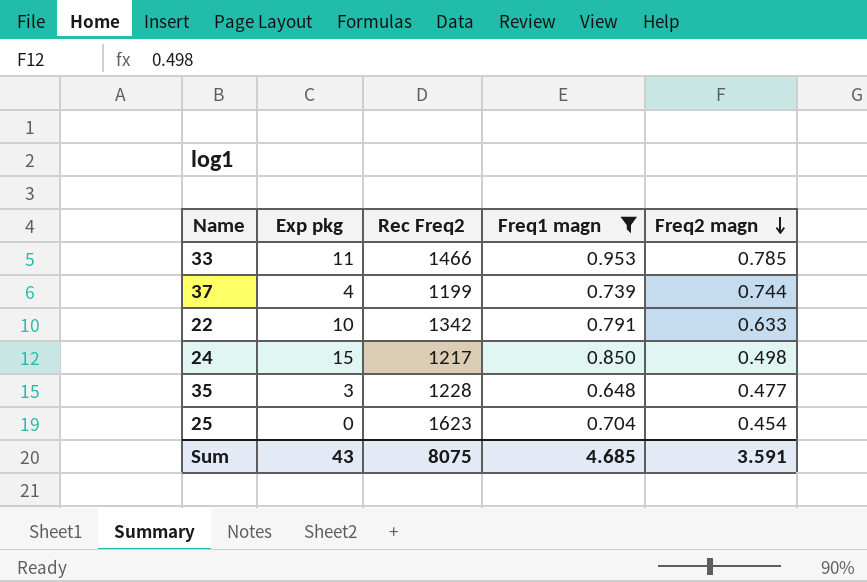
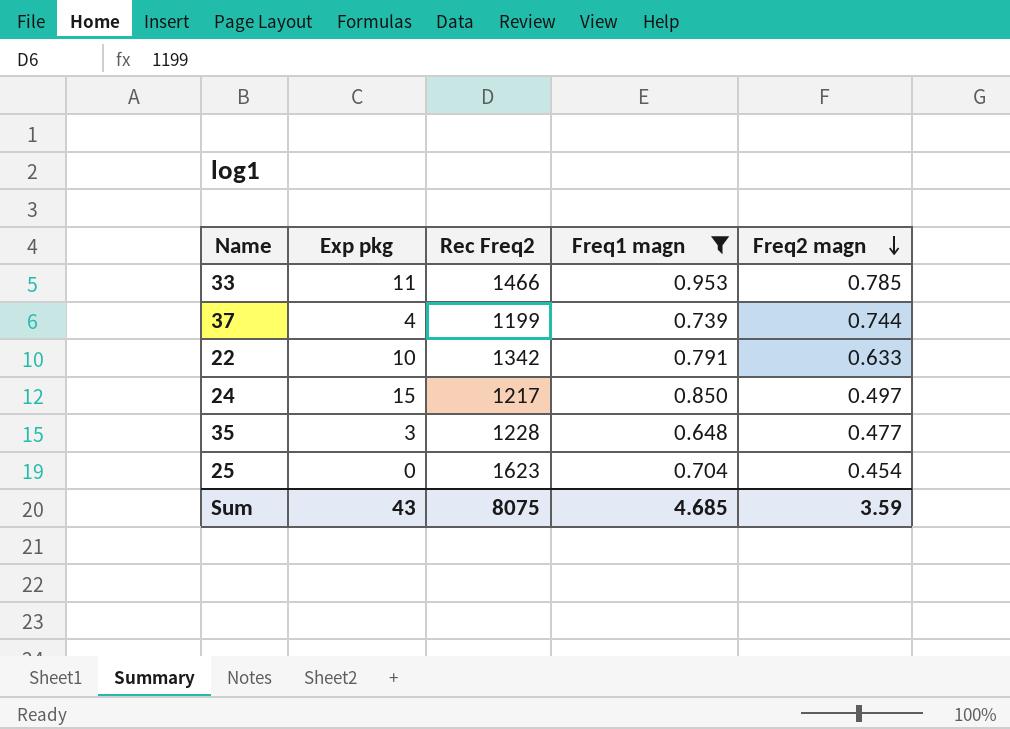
24 | Freq2 magn: 0.498 -> 0.497
Sum | Freq2 magn: 3.591 -> 3.59

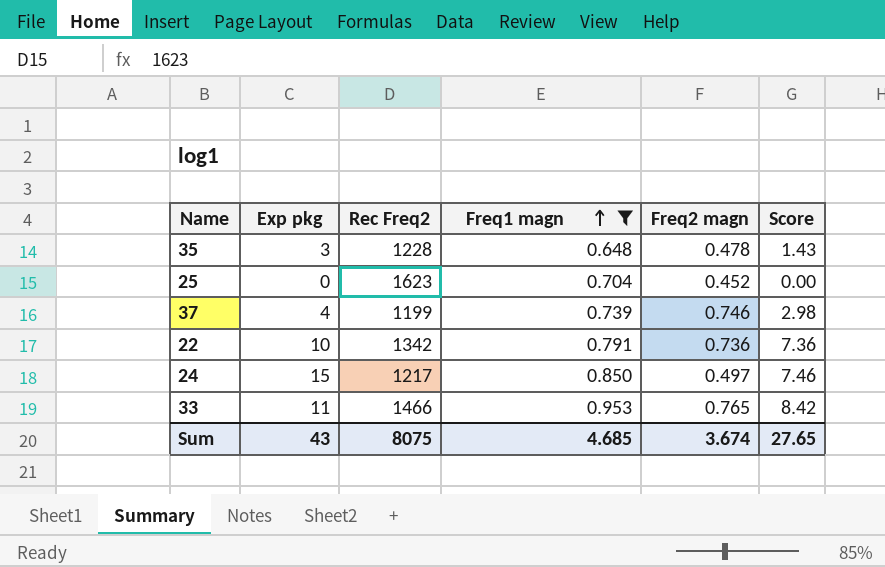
row order: Freq2 magn descending -> Freq1 magn ascending
column Score | formula: none -> [Exp pkg] * [Freq2 magn]
35 | Freq2 magn: 0.477 -> 0.478
25 | Freq2 magn: 0.454 -> 0.452
37 | Freq2 magn: 0.744 -> 0.746
22 | Freq2 magn: 0.633 -> 0.736
33 | Freq2 magn: 0.785 -> 0.765
Sum | Freq2 magn: 3.59 -> 3.674

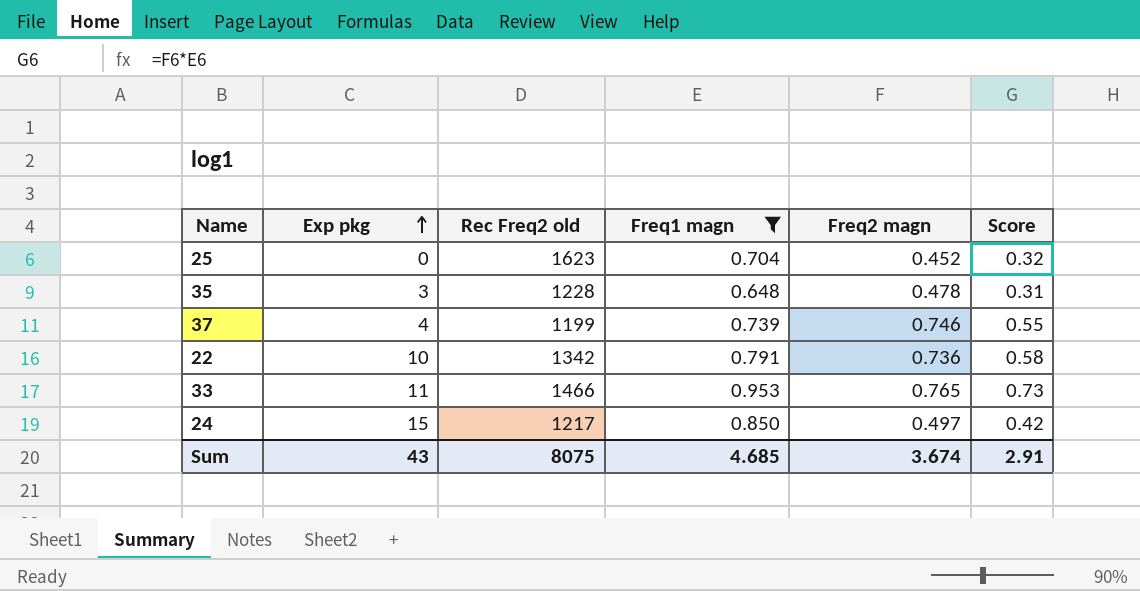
row order: Freq1 magn ascending -> Exp pkg ascending
column name: Rec Freq2 -> Rec Freq2 old
column Score | formula: [Exp pkg] * [Freq2 magn] -> [Freq1 magn] * [Freq2 magn]
Sum | Score: 27.65 -> 2.91

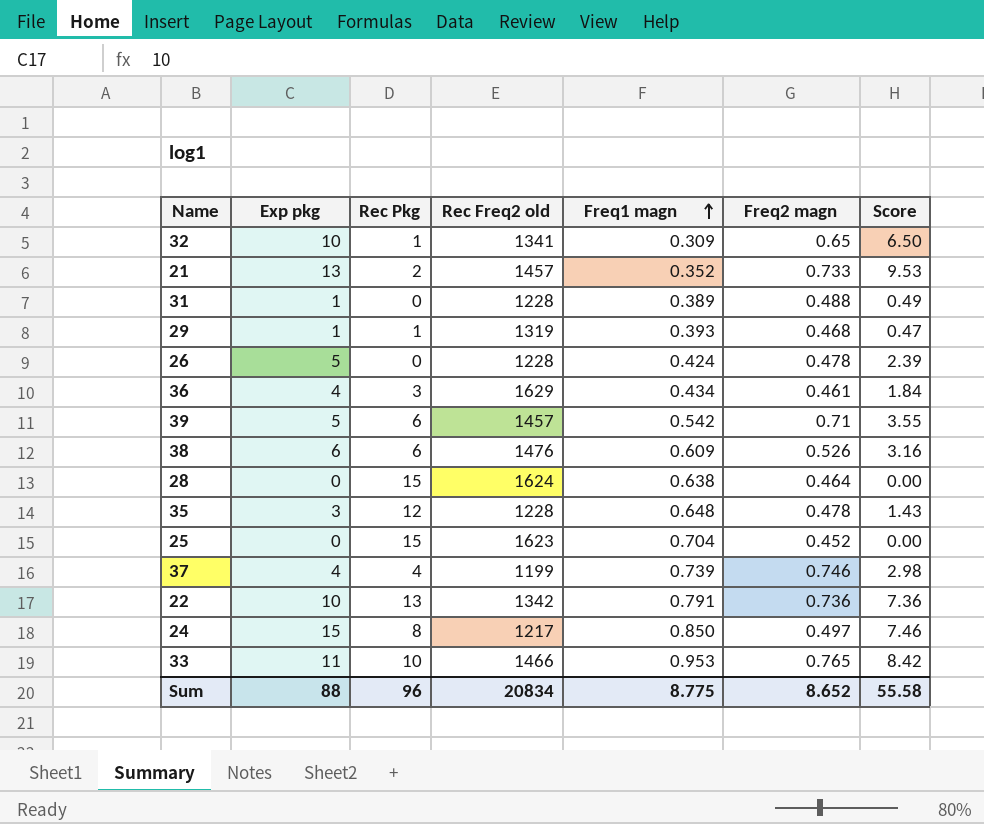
filter: Freq1 magn >= 0.648 -> none
row order: Exp pkg ascending -> Freq1 magn ascending
column Rec Pkg | position: none -> 3
column Score | formula: [Freq1 magn] * [Freq2 magn] -> [Exp pkg] * [Freq2 magn]
Sum | Exp pkg: 43 -> 88
Sum | Rec Freq2 old: 8075 -> 20834
Sum | Freq1 magn: 4.685 -> 8.775
Sum | Freq2 magn: 3.674 -> 8.652
Sum | Score: 2.91 -> 55.58

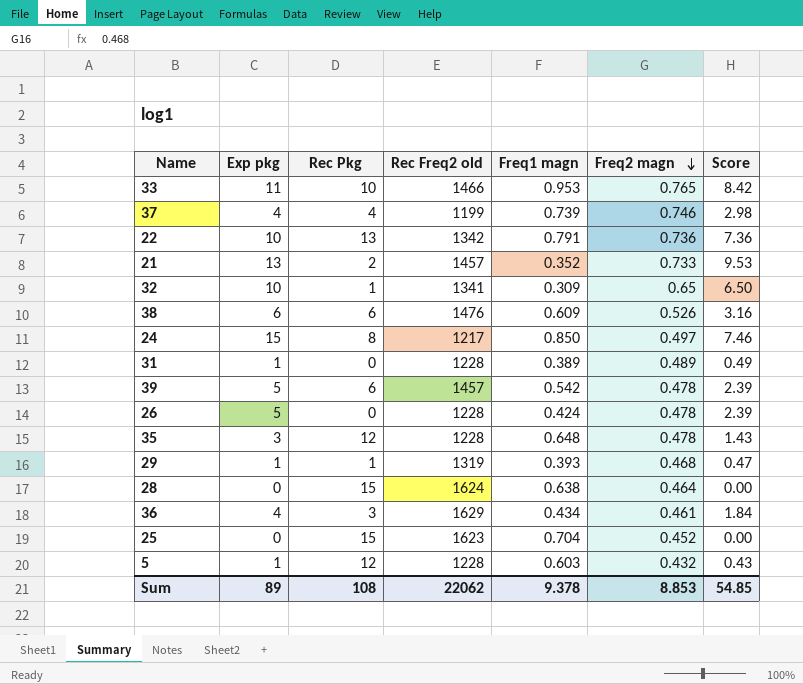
row order: Freq1 magn ascending -> Freq2 magn descending
31 | Freq2 magn: 0.488 -> 0.489
39 | Freq2 magn: 0.71 -> 0.478
39 | Score: 3.55 -> 2.39
row 5: none -> 1 | 12 | 1228 | 0.603 | 0.432 | 0.43
Sum | Exp pkg: 88 -> 89
Sum | Rec Pkg: 96 -> 108
Sum | Rec Freq2 old: 20834 -> 22062
Sum | Freq1 magn: 8.775 -> 9.378
Sum | Freq2 magn: 8.652 -> 8.853
Sum | Score: 55.58 -> 54.85

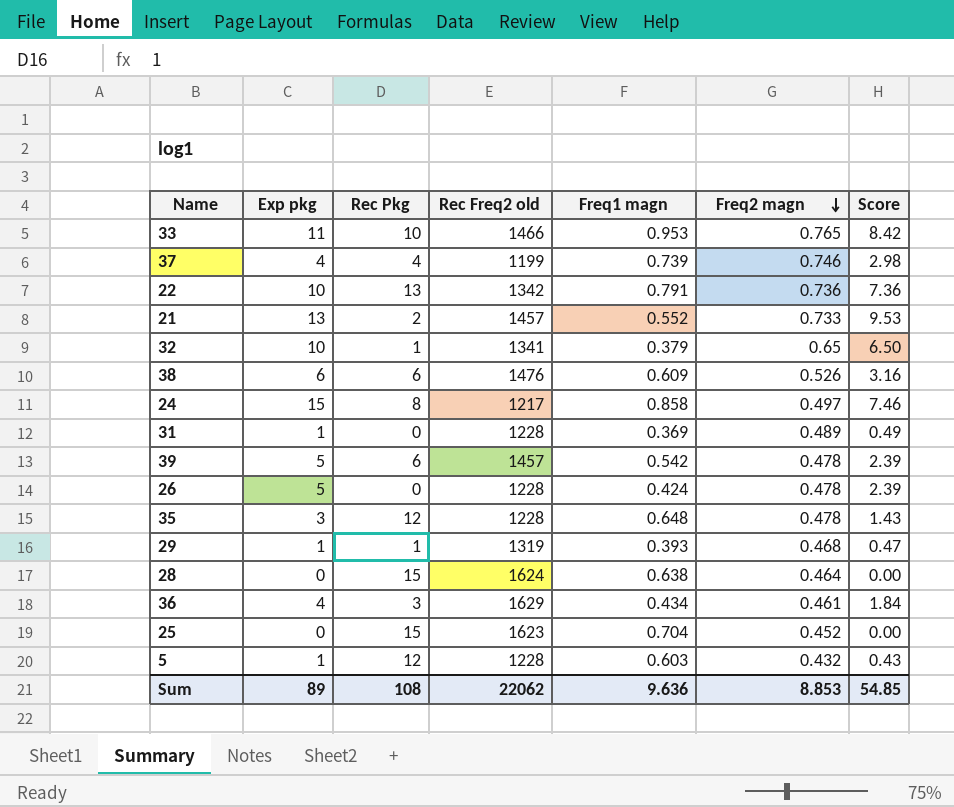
21 | Freq1 magn: 0.352 -> 0.552
32 | Freq1 magn: 0.309 -> 0.379
24 | Freq1 magn: 0.850 -> 0.858
31 | Freq1 magn: 0.389 -> 0.369
Sum | Freq1 magn: 9.378 -> 9.636

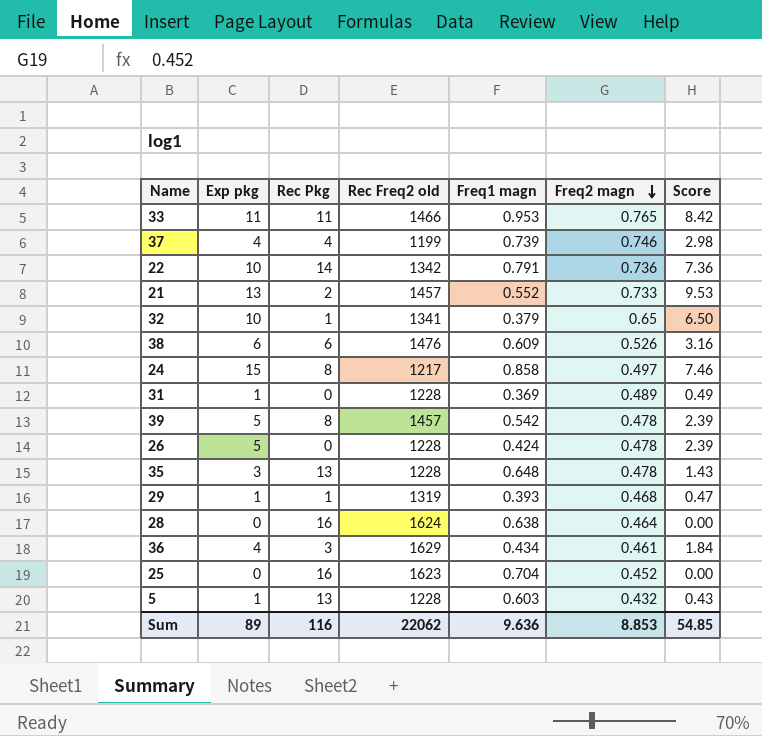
33 | Rec Pkg: 10 -> 11
22 | Rec Pkg: 13 -> 14
39 | Rec Pkg: 6 -> 8
35 | Rec Pkg: 12 -> 13
28 | Rec Pkg: 15 -> 16
25 | Rec Pkg: 15 -> 16
5 | Rec Pkg: 12 -> 13
Sum | Rec Pkg: 108 -> 116

